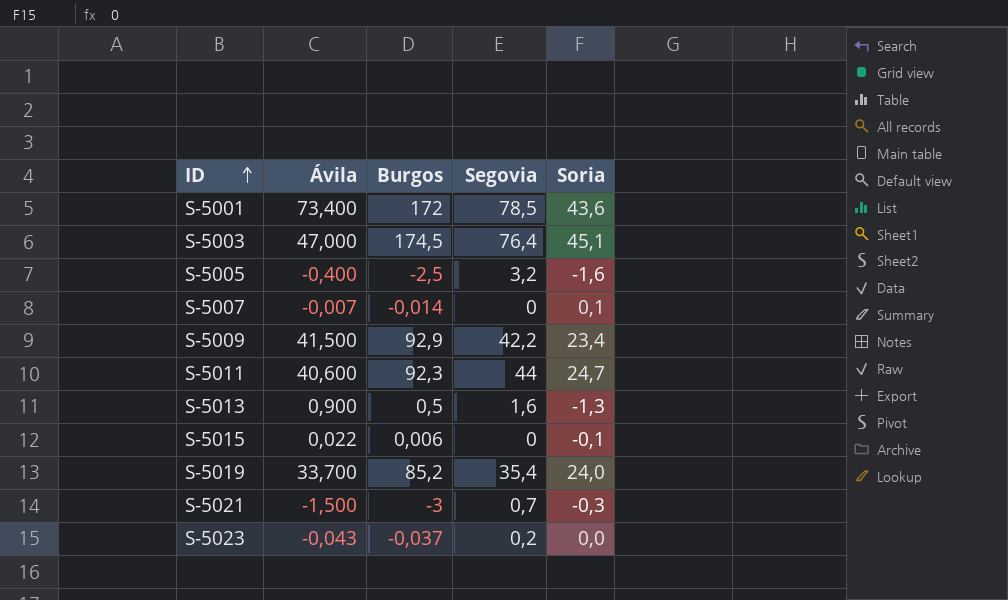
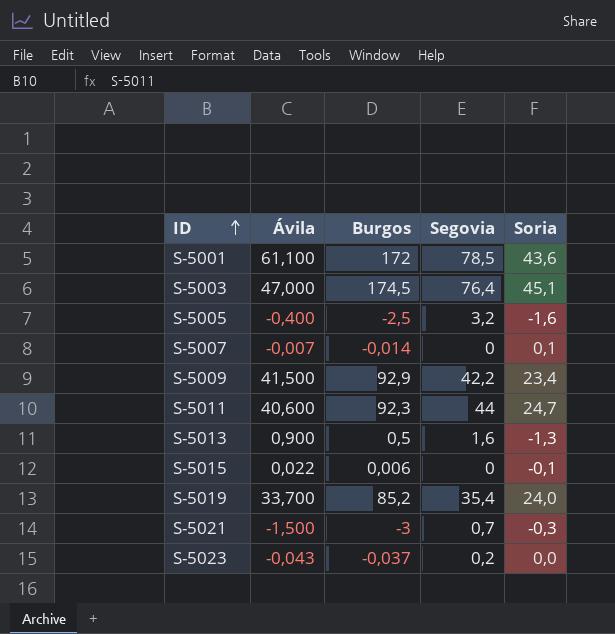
S-5001 | Ávila: 73,400 -> 61,100

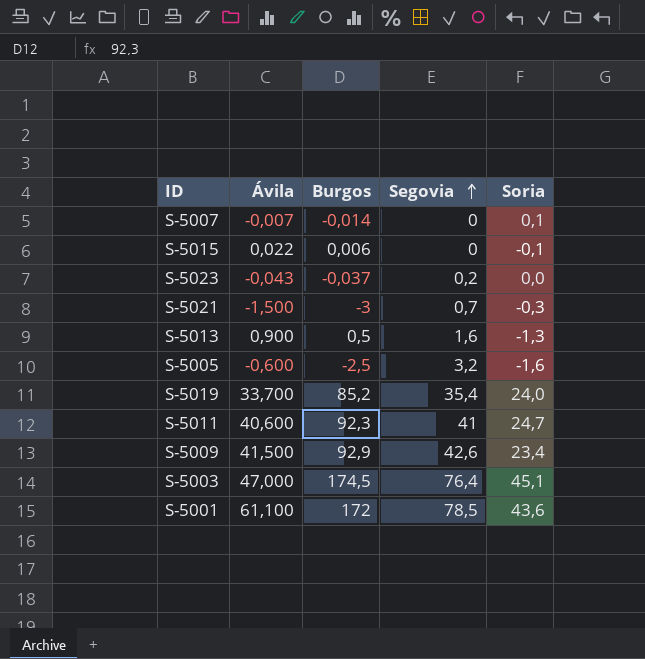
row order: ID ascending -> Segovia ascending
S-5005 | Ávila: -0,400 -> -0,600
S-5011 | Segovia: 44 -> 41
S-5009 | Segovia: 42,2 -> 42,6

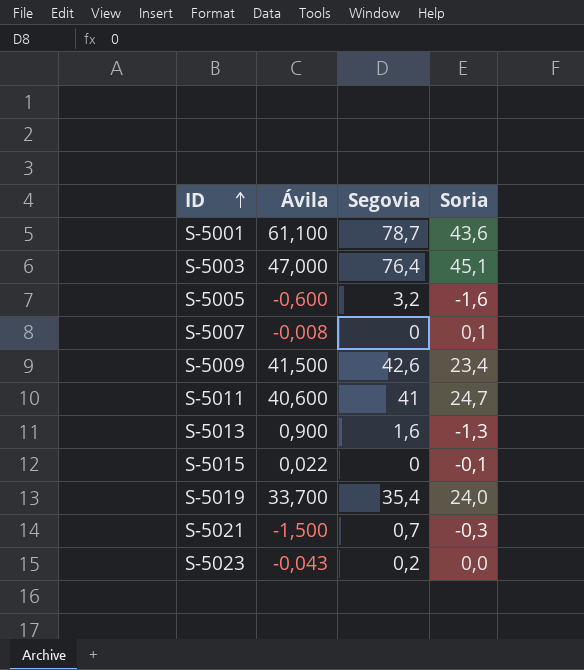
row order: Segovia ascending -> ID ascending
column Burgos | position: 3 -> none
S-5001 | Segovia: 78,5 -> 78,7
S-5007 | Ávila: -0,007 -> -0,008

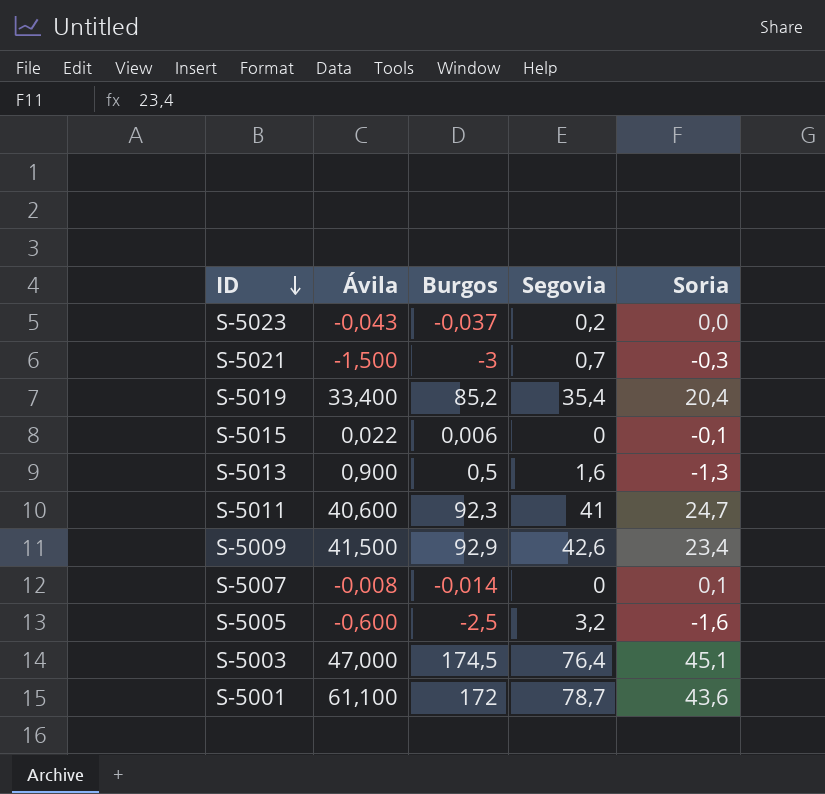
row order: ID ascending -> ID descending
column Burgos | position: none -> 3
S-5019 | Ávila: 33,700 -> 33,400
S-5019 | Soria: 24,0 -> 20,4

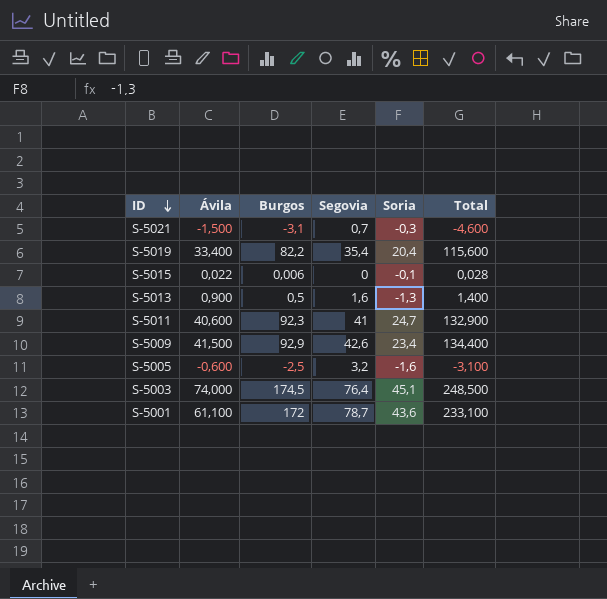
column Total | formula: none -> [Ávila] + [Burgos]
row S-5023: -0,043 | -0,037 | 0,2 | 0,0 -> none
row S-5007: -0,008 | -0,014 | 0 | 0,1 -> none
S-5021 | Burgos: -3 -> -3,1
S-5019 | Burgos: 85,2 -> 82,2
S-5003 | Ávila: 47,000 -> 74,000

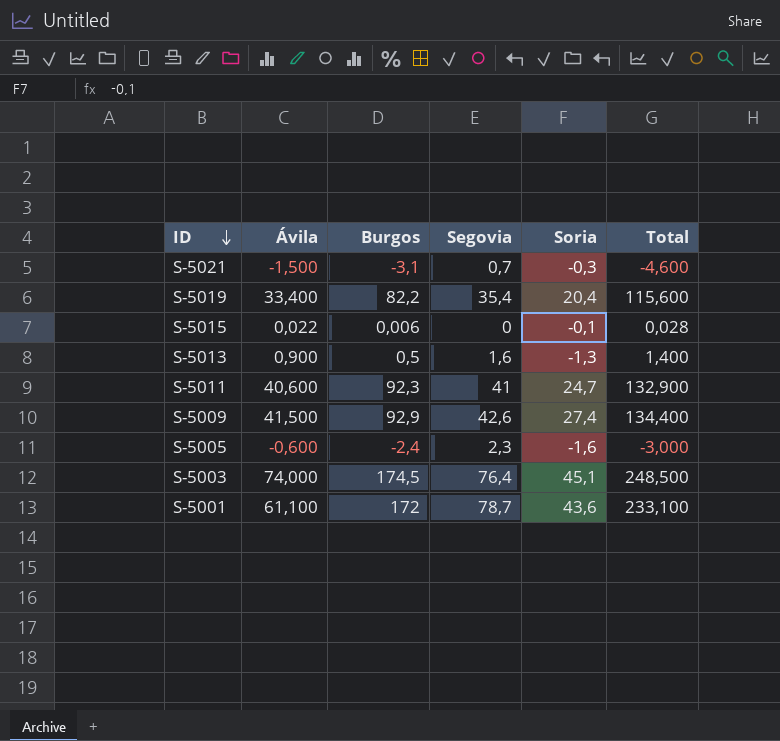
S-5009 | Soria: 23,4 -> 27,4
S-5005 | Burgos: -2,5 -> -2,4
S-5005 | Segovia: 3,2 -> 2,3
S-5005 | Total: -3,100 -> -3,000

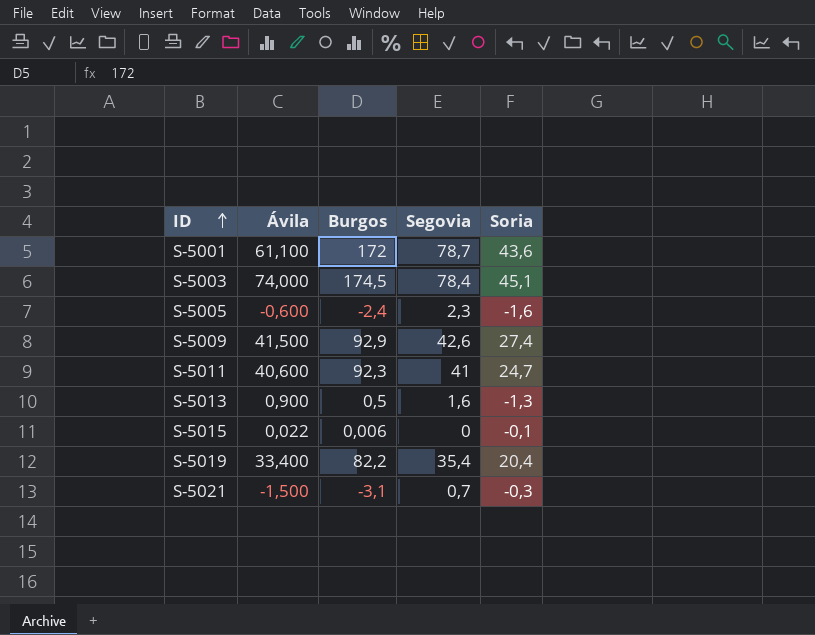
row order: ID descending -> ID ascending
column Total | formula: [Ávila] + [Burgos] -> none
S-5003 | Segovia: 76,4 -> 78,4

